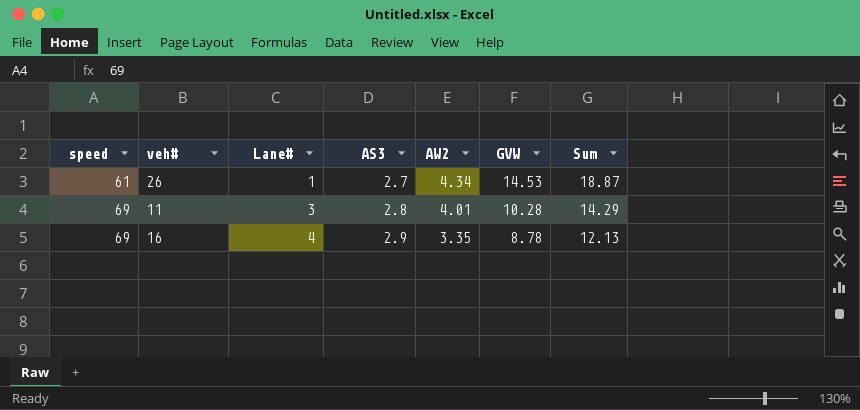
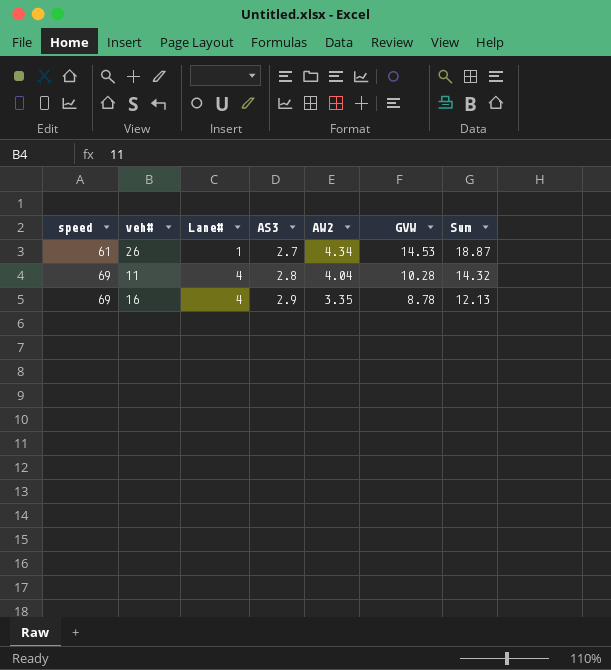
11 | Lane#: 3 -> 4
11 | AW2: 4.01 -> 4.04
11 | Sum: 14.29 -> 14.32

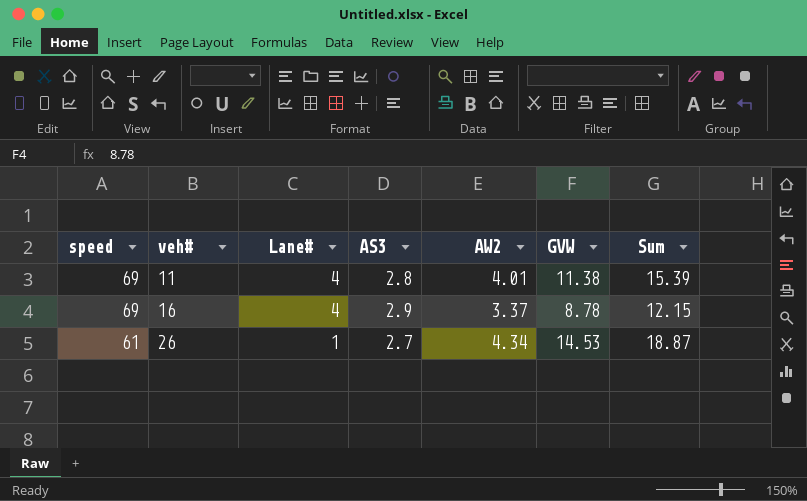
row order: speed ascending -> speed descending
11 | AW2: 4.04 -> 4.01
11 | GVW: 10.28 -> 11.38
11 | Sum: 14.32 -> 15.39
16 | AW2: 3.35 -> 3.37
16 | Sum: 12.13 -> 12.15

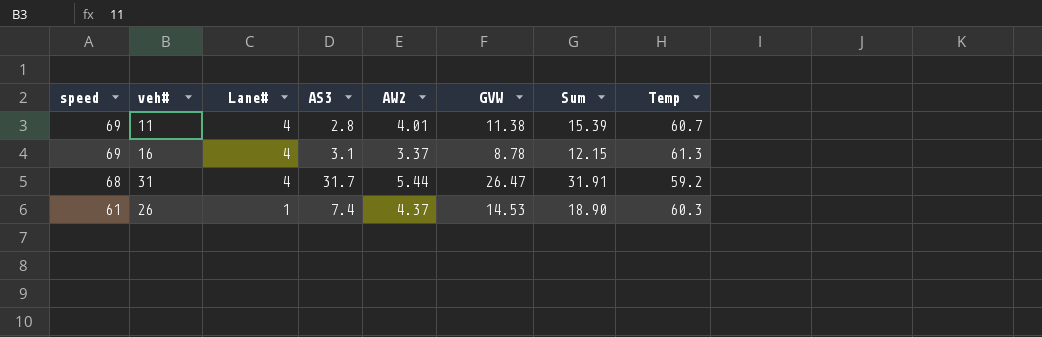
column Temp | position: none -> 8
16 | AS3: 2.9 -> 3.1
row 31: none -> 68 | 4 | 31.7 | 5.44 | 26.47 | 31.91 | 59.2
26 | AS3: 2.7 -> 7.4
26 | AW2: 4.34 -> 4.37
26 | Sum: 18.87 -> 18.90

